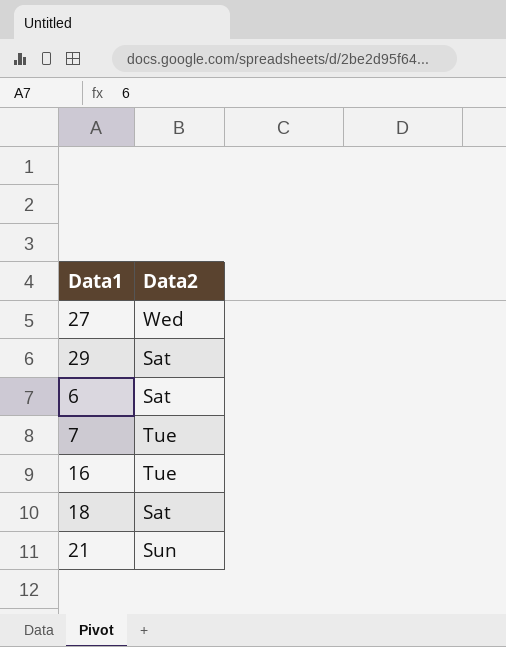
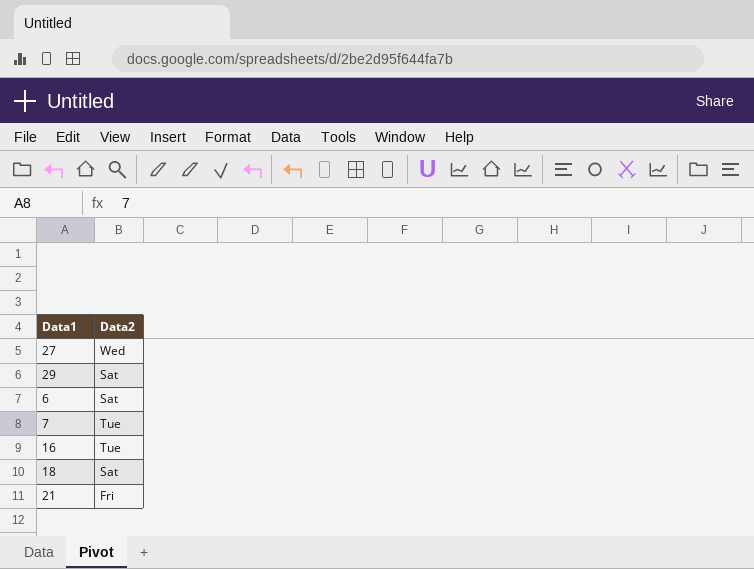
21 | Data2: Sun -> Fri

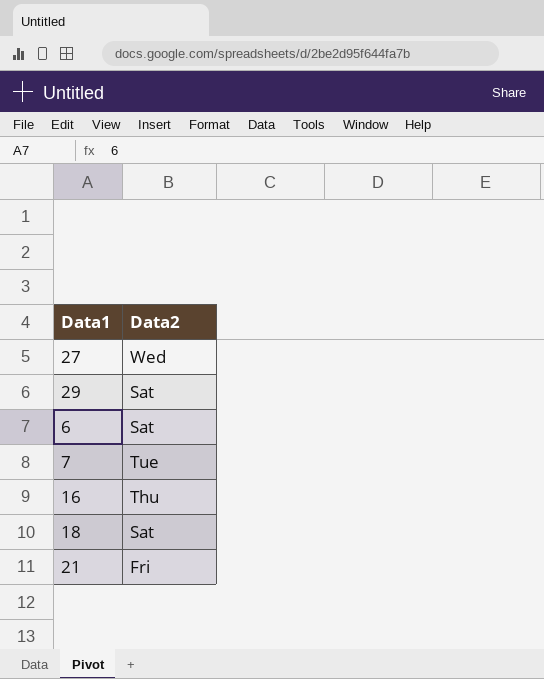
16 | Data2: Tue -> Thu

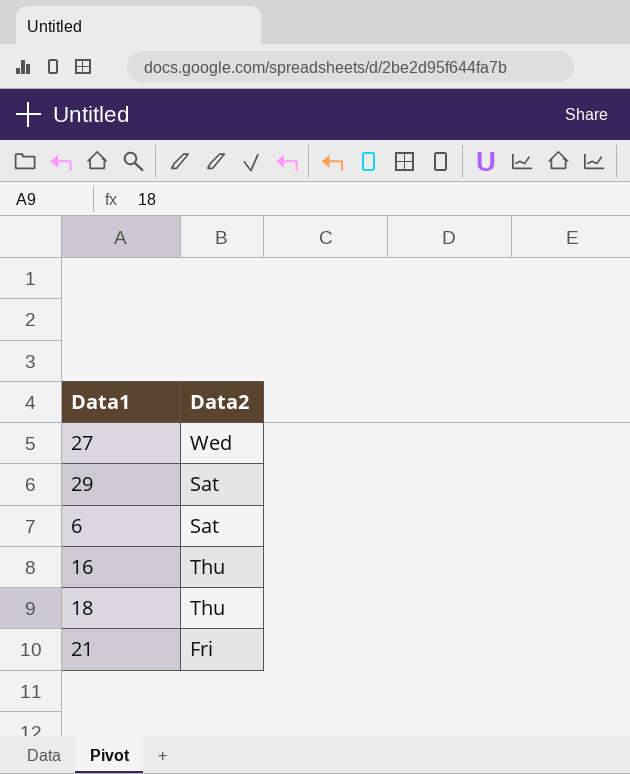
row 7: Tue -> none
18 | Data2: Sat -> Thu

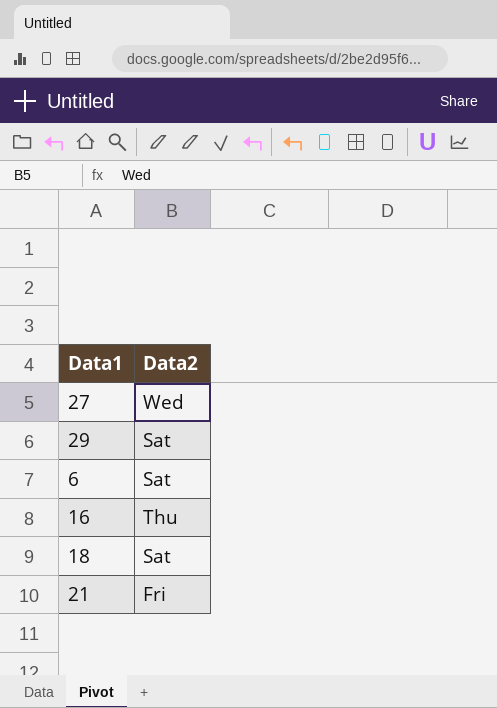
18 | Data2: Thu -> Sat

